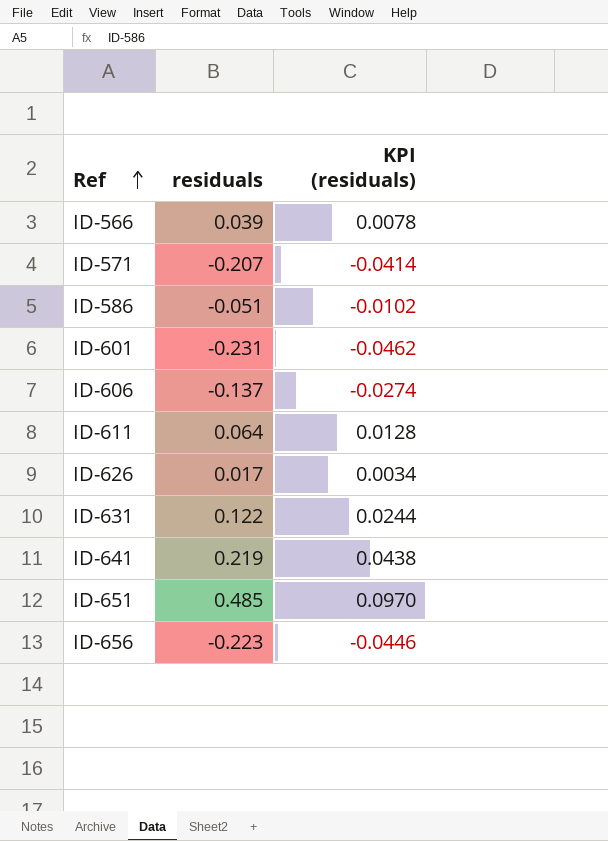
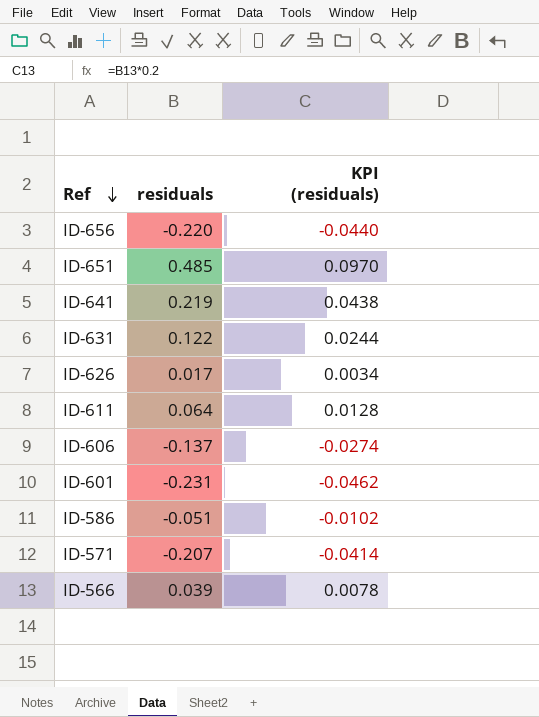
row order: Ref ascending -> Ref descending
ID-656 | residuals: -0.223 -> -0.220
ID-656 | KPI (residuals): -0.0446 -> -0.0440

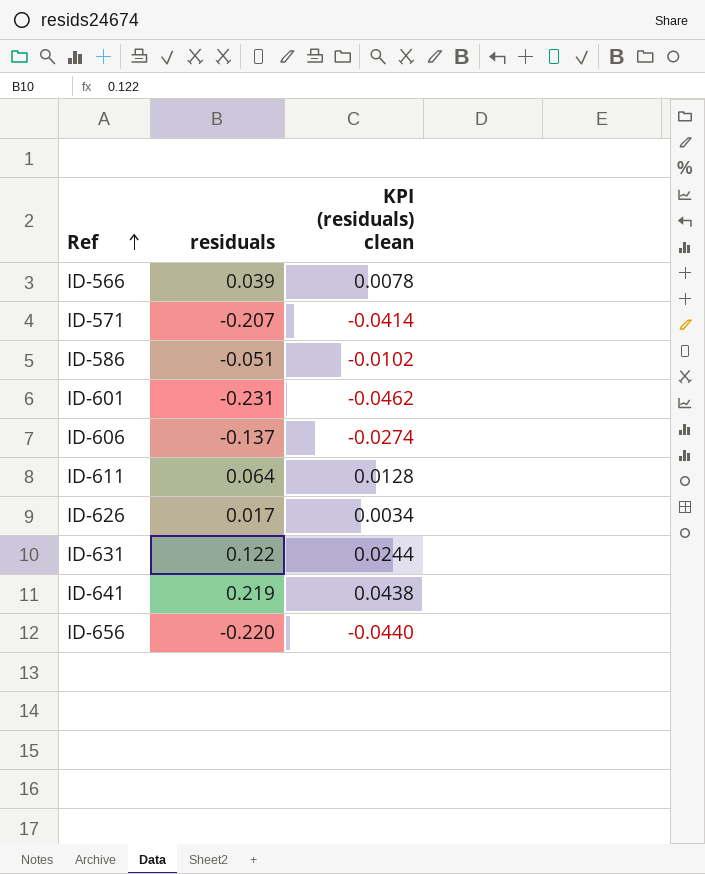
row order: Ref descending -> Ref ascending
column name: KPI (residuals) -> KPI (residuals) clean
row ID-651: 0.485 | 0.0970 -> none

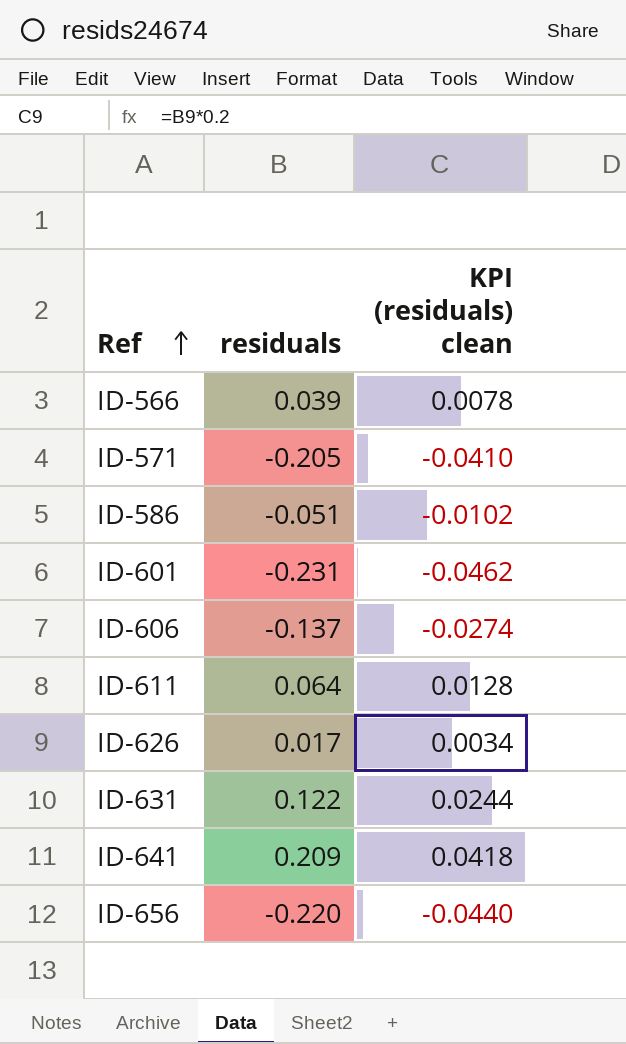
ID-571 | residuals: -0.207 -> -0.205
ID-571 | KPI (residuals) clean: -0.0414 -> -0.0410
ID-641 | residuals: 0.219 -> 0.209
ID-641 | KPI (residuals) clean: 0.0438 -> 0.0418

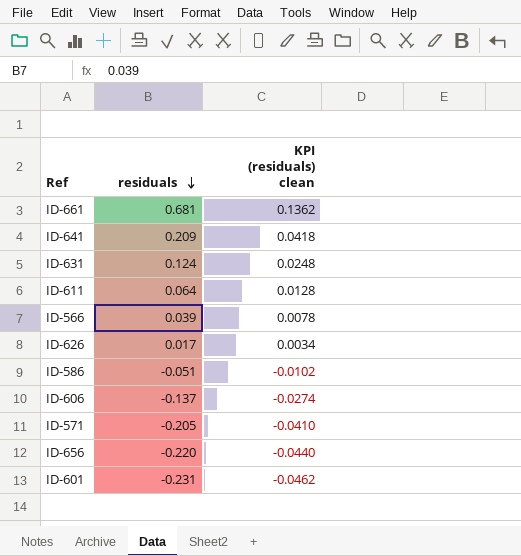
row order: Ref ascending -> residuals descending
row ID-661: none -> 0.681 | 0.1362
ID-631 | residuals: 0.122 -> 0.124
ID-631 | KPI (residuals) clean: 0.0244 -> 0.0248

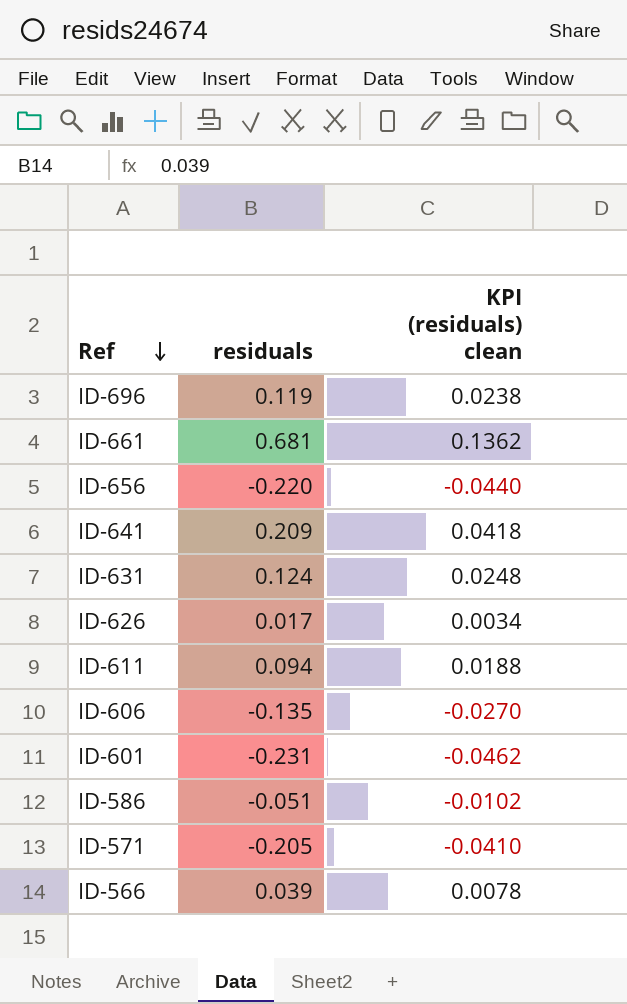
row order: residuals descending -> Ref descending
row ID-696: none -> 0.119 | 0.0238
ID-611 | residuals: 0.064 -> 0.094
ID-611 | KPI (residuals) clean: 0.0128 -> 0.0188
ID-606 | residuals: -0.137 -> -0.135
ID-606 | KPI (residuals) clean: -0.0274 -> -0.0270

